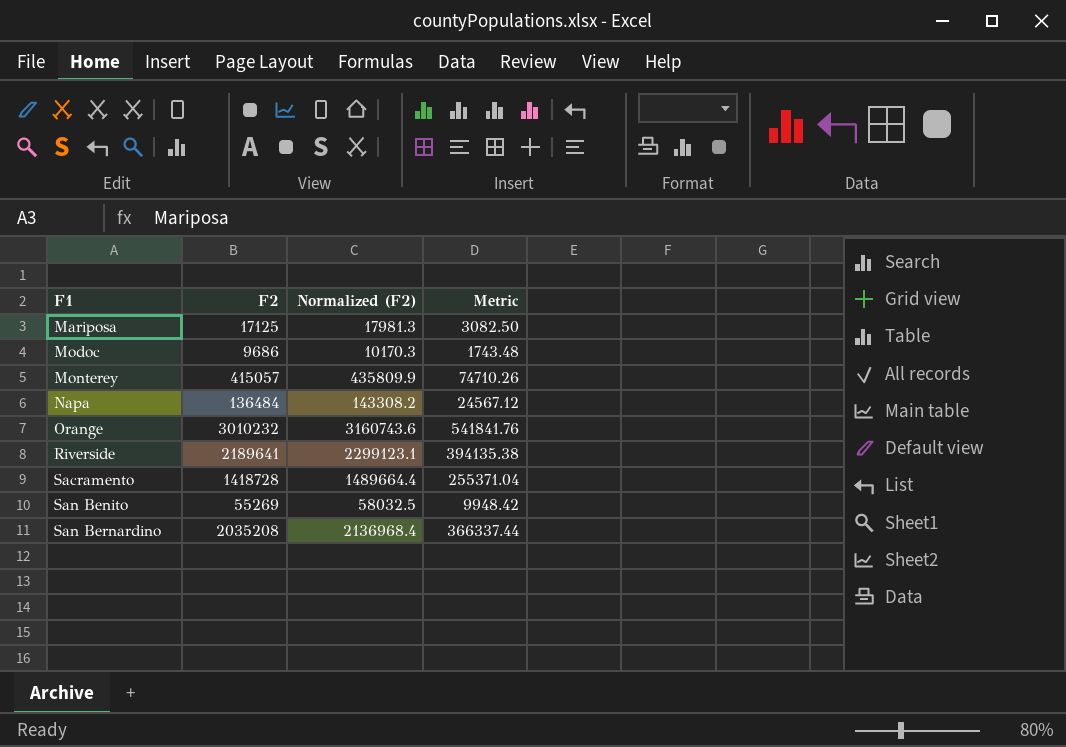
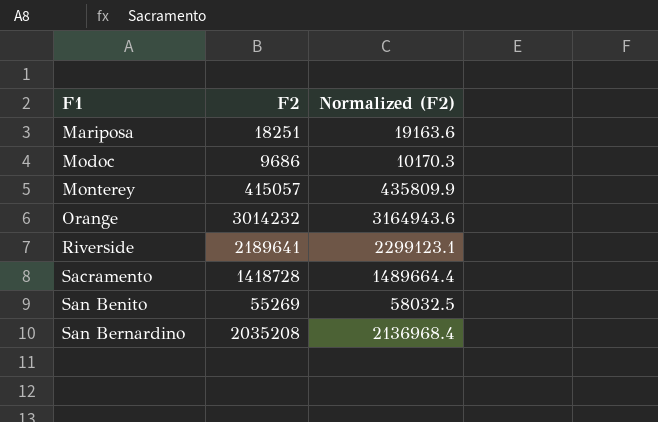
column Metric | formula: [F2] * 0.18 -> none
row Napa: 136484 | 143308.2 | 24567.12 -> none
Mariposa | F2: 17125 -> 18251
Mariposa | Normalized (F2): 17981.3 -> 19163.6
Orange | F2: 3010232 -> 3014232
Orange | Normalized (F2): 3160743.6 -> 3164943.6

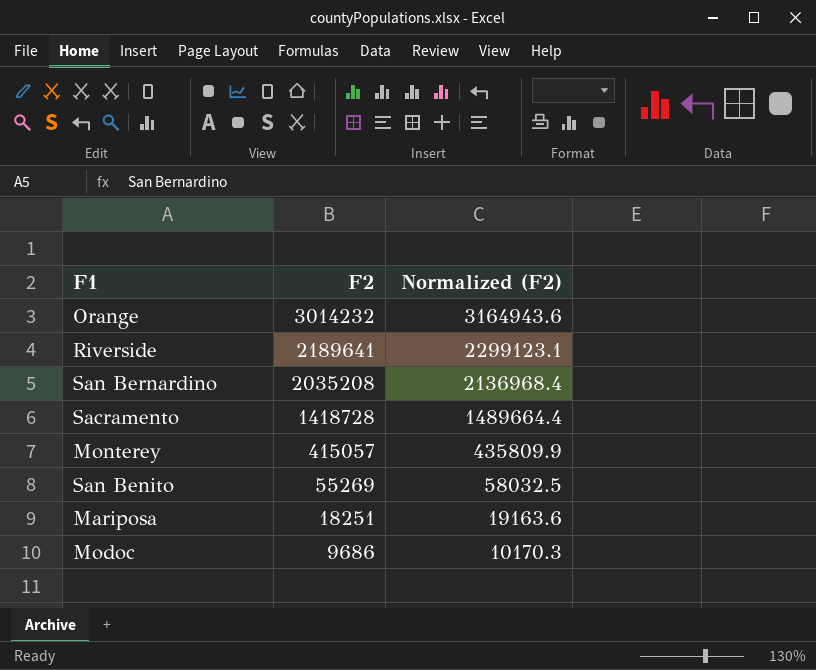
row order: F1 ascending -> F2 descending

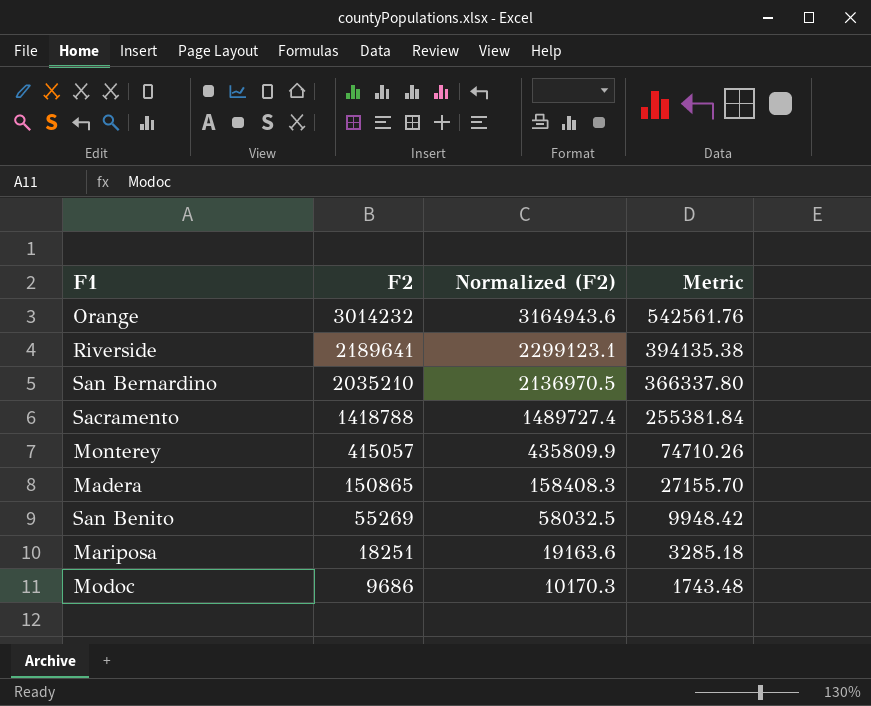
column Metric | formula: none -> [F2] * 0.18
San Bernardino | F2: 2035208 -> 2035210
San Bernardino | Normalized (F2): 2136968.4 -> 2136970.5
Sacramento | F2: 1418728 -> 1418788
Sacramento | Normalized (F2): 1489664.4 -> 1489727.4
row Madera: none -> 150865 | 158408.3 | 27155.70

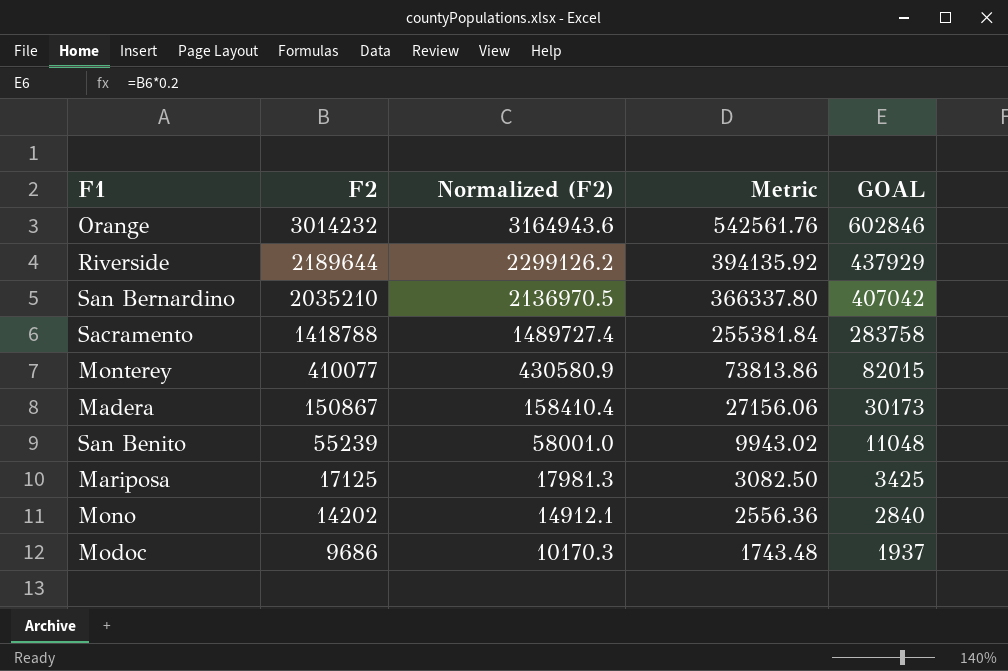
column GOAL | formula: none -> [F2] * 0.2
Riverside | F2: 2189641 -> 2189644
Riverside | Normalized (F2): 2299123.1 -> 2299126.2
Riverside | Metric: 394135.38 -> 394135.92
Monterey | F2: 415057 -> 410077
Monterey | Normalized (F2): 435809.9 -> 430580.9
Monterey | Metric: 74710.26 -> 73813.86
Madera | F2: 150865 -> 150867
Madera | Normalized (F2): 158408.3 -> 158410.4
Madera | Metric: 27155.70 -> 27156.06
San Benito | F2: 55269 -> 55239
San Benito | Normalized (F2): 58032.5 -> 58001.0
San Benito | Metric: 9948.42 -> 9943.02
Mariposa | F2: 18251 -> 17125
Mariposa | Normalized (F2): 19163.6 -> 17981.3
Mariposa | Metric: 3285.18 -> 3082.50
row Mono: none -> 14202 | 14912.1 | 2556.36 | 2840

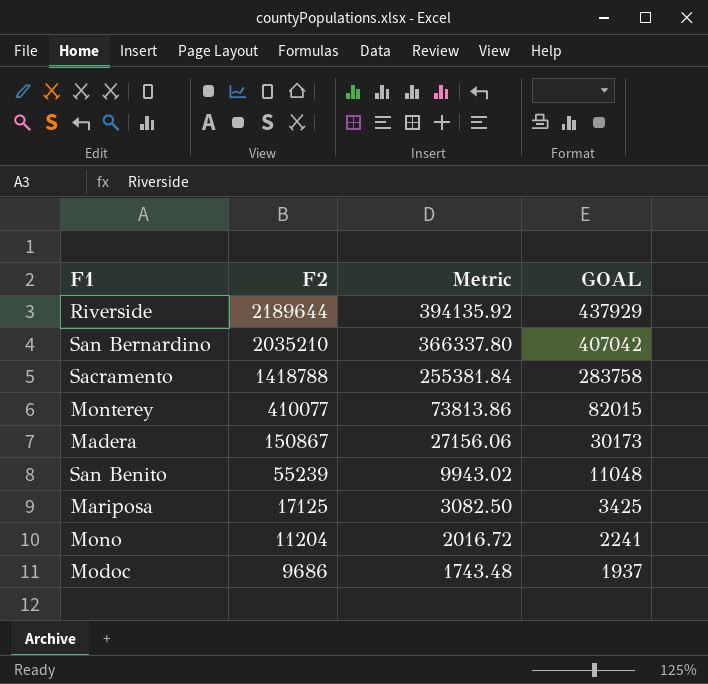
column Normalized (F2) | formula: [F2] * 1.05 -> none
row Orange: 3014232 | 3164943.6 | 542561.76 | 602846 -> none
Mono | F2: 14202 -> 11204
Mono | Metric: 2556.36 -> 2016.72
Mono | GOAL: 2840 -> 2241

